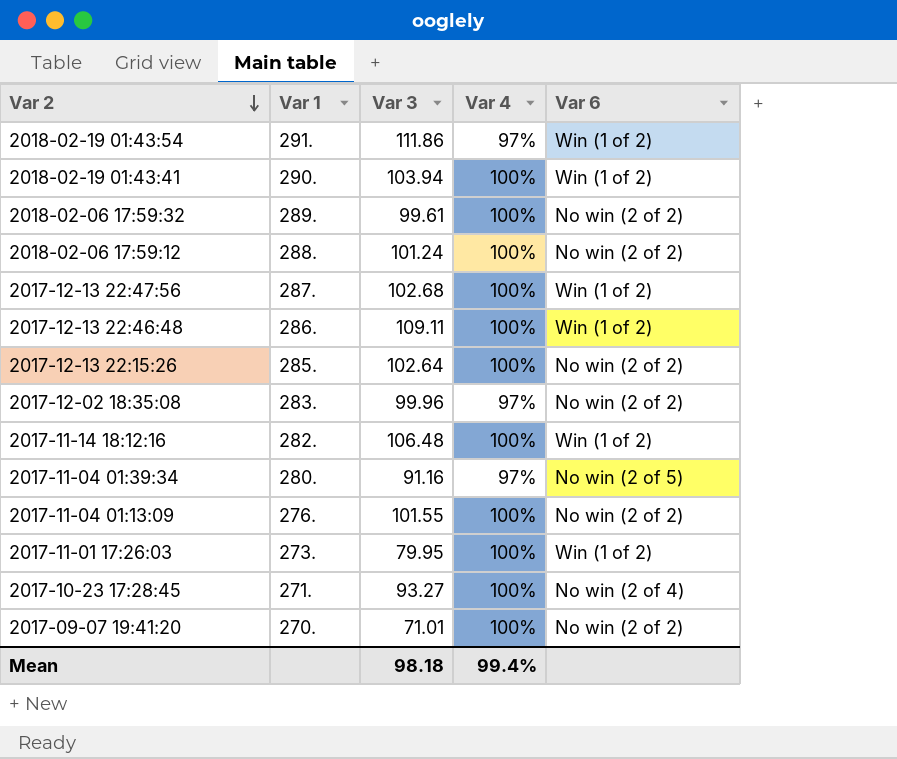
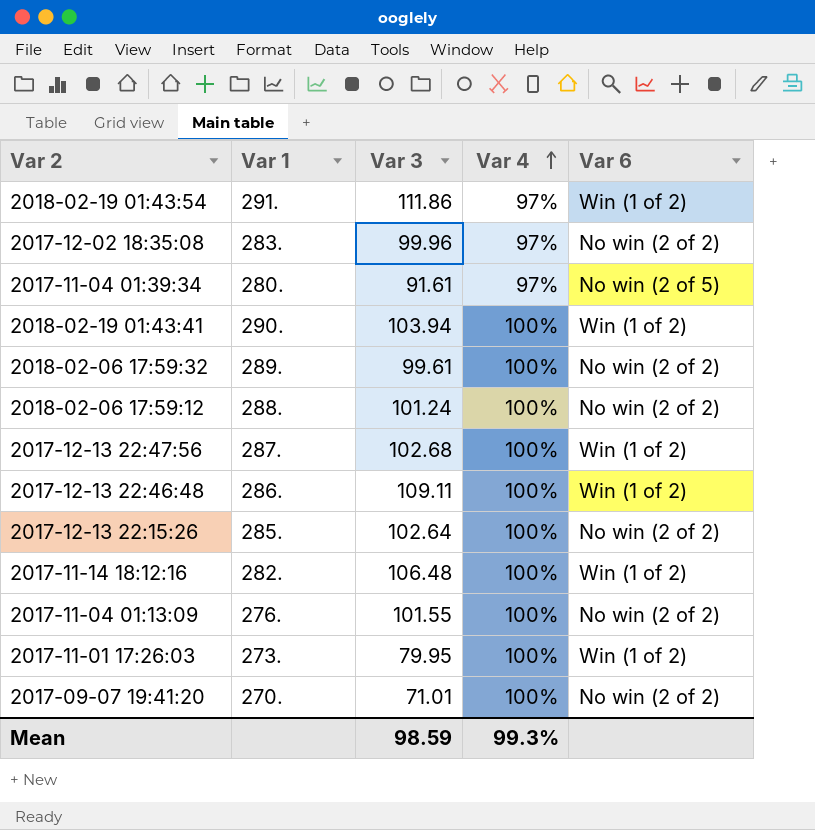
row order: Var 2 descending -> Var 4 ascending
row 2017-10-23 17:28:45: 271. | 93.27 | 100% | No win (2 of 4) -> none
2017-11-04 01:39:34 | Var 3: 91.16 -> 91.61
Mean | Var 3: 98.18 -> 98.59
Mean | Var 4: 99.4% -> 99.3%

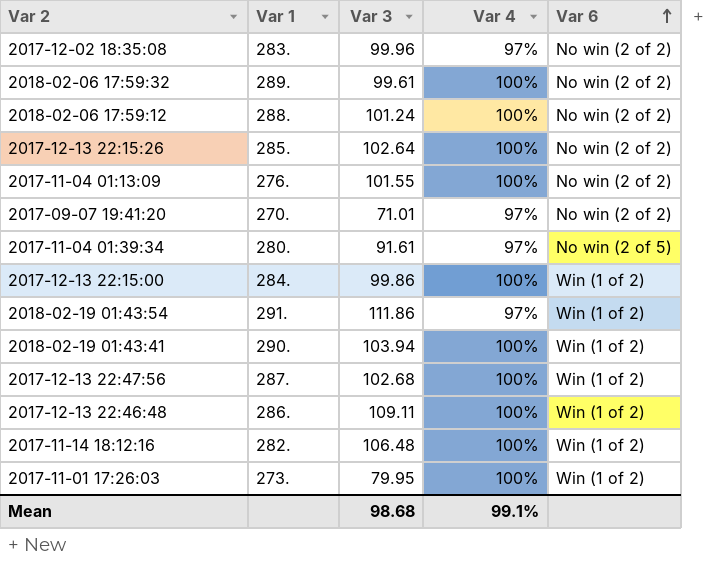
row order: Var 4 ascending -> Var 6 ascending
2017-09-07 19:41:20 | Var 4: 100% -> 97%
row 2017-12-13 22:15:00: none -> 284. | 99.86 | 100% | Win (1 of 2)
Mean | Var 3: 98.59 -> 98.68
Mean | Var 4: 99.3% -> 99.1%

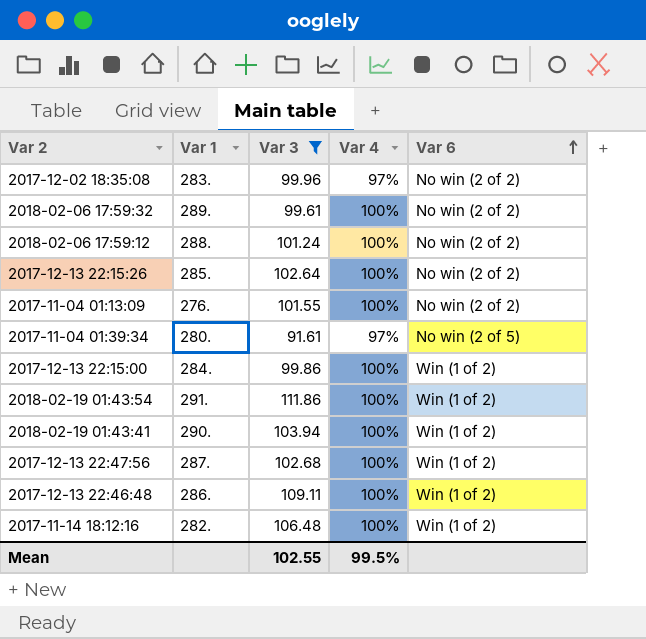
filter: none -> Var 3 >= 91.61
2018-02-19 01:43:54 | Var 4: 97% -> 100%
Mean | Var 3: 98.68 -> 102.55
Mean | Var 4: 99.1% -> 99.5%

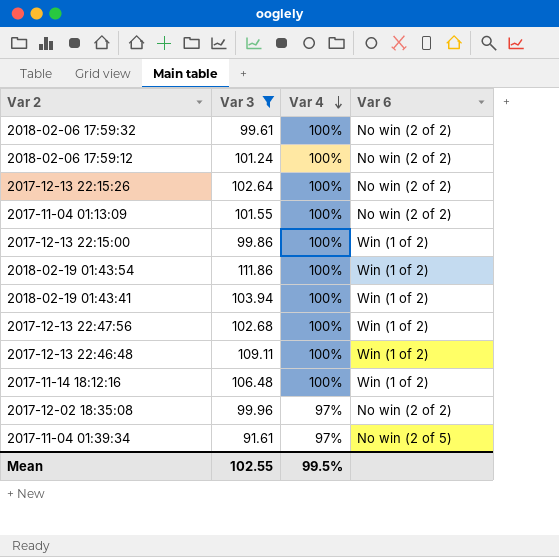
row order: Var 6 ascending -> Var 4 descending
column Var 1 | position: 2 -> none

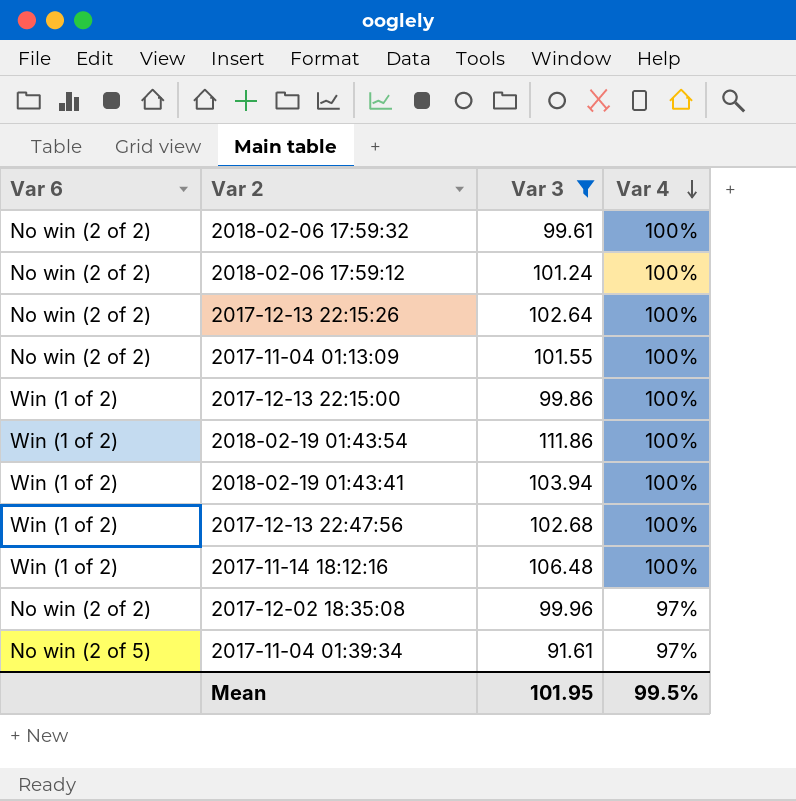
column Var 6 | position: 4 -> 1
row 2017-12-13 22:46:48: 109.11 | 100% | Win (1 of 2) -> none
Mean | Var 3: 102.55 -> 101.95

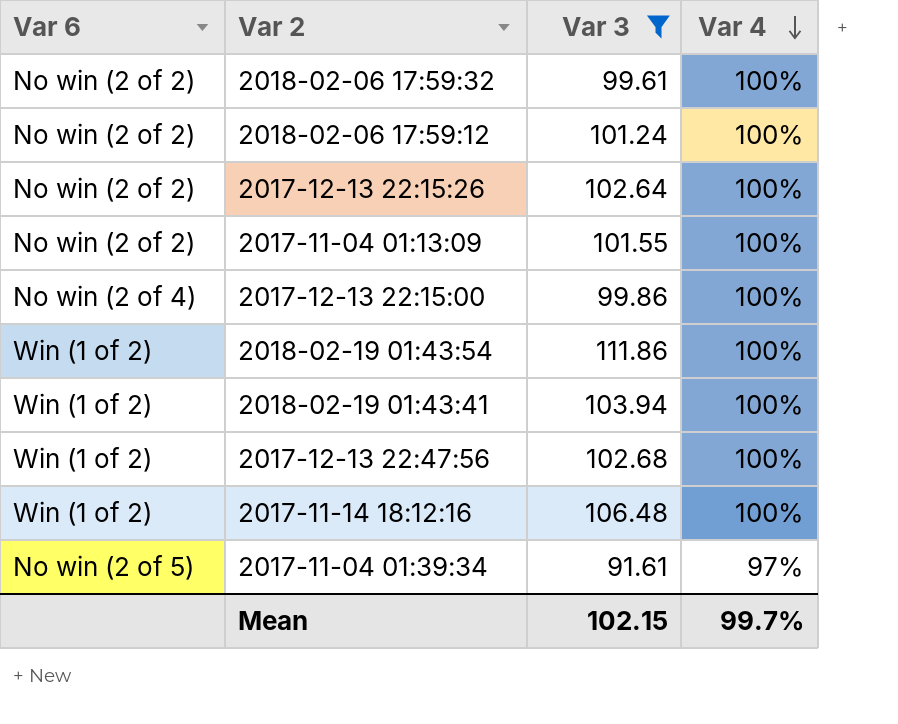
row 2017-12-02 18:35:08: No win (2 of 2) | 99.96 | 97% -> none
2017-12-13 22:15:00 | Var 6: Win (1 of 2) -> No win (2 of 4)
Mean | Var 3: 101.95 -> 102.15
Mean | Var 4: 99.5% -> 99.7%

